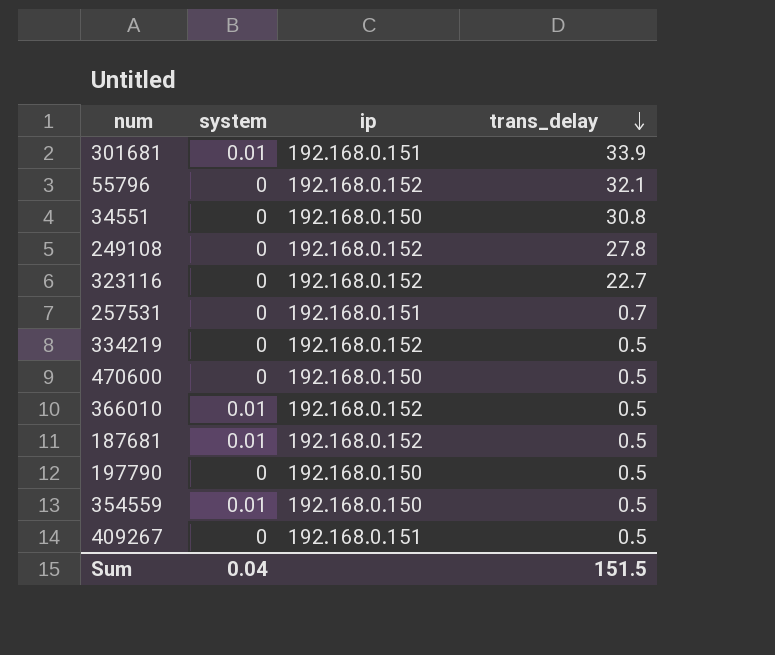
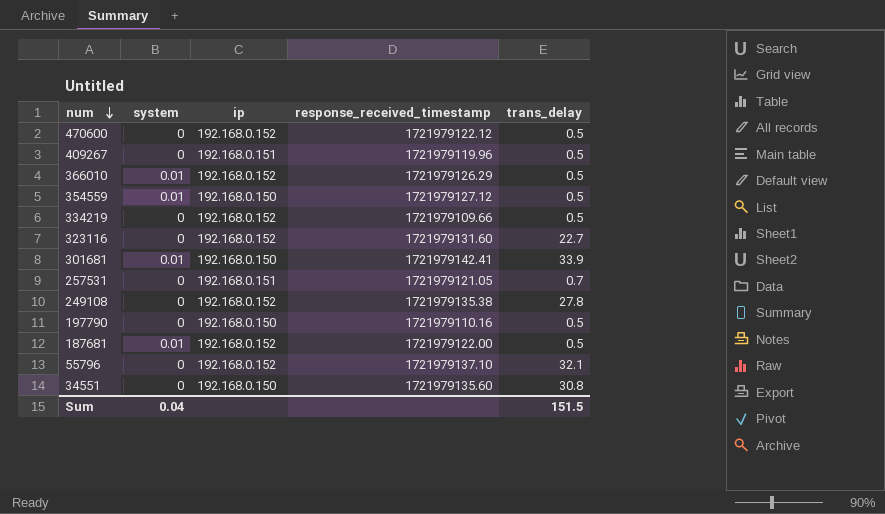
row order: trans_delay descending -> num descending
column response_received_timestamp | position: none -> 4
470600 | ip: 192.168.0.150 -> 192.168.0.152
301681 | ip: 192.168.0.151 -> 192.168.0.150

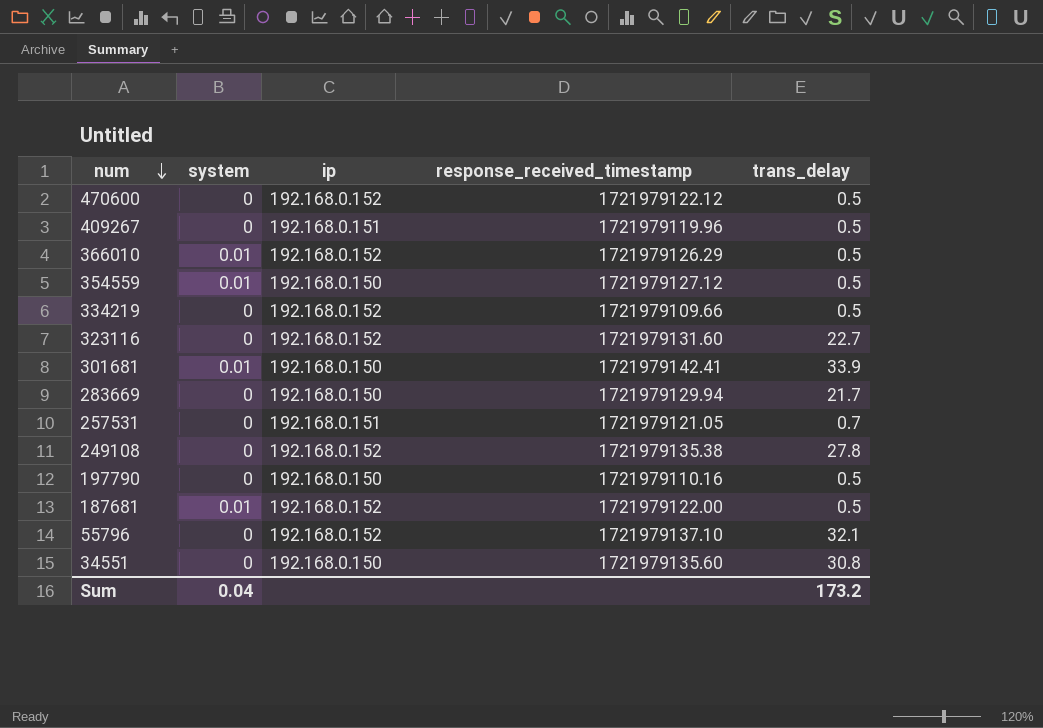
row 283669: none -> 0 | 192.168.0.150 | 1721979129.94 | 21.7
Sum | trans_delay: 151.5 -> 173.2

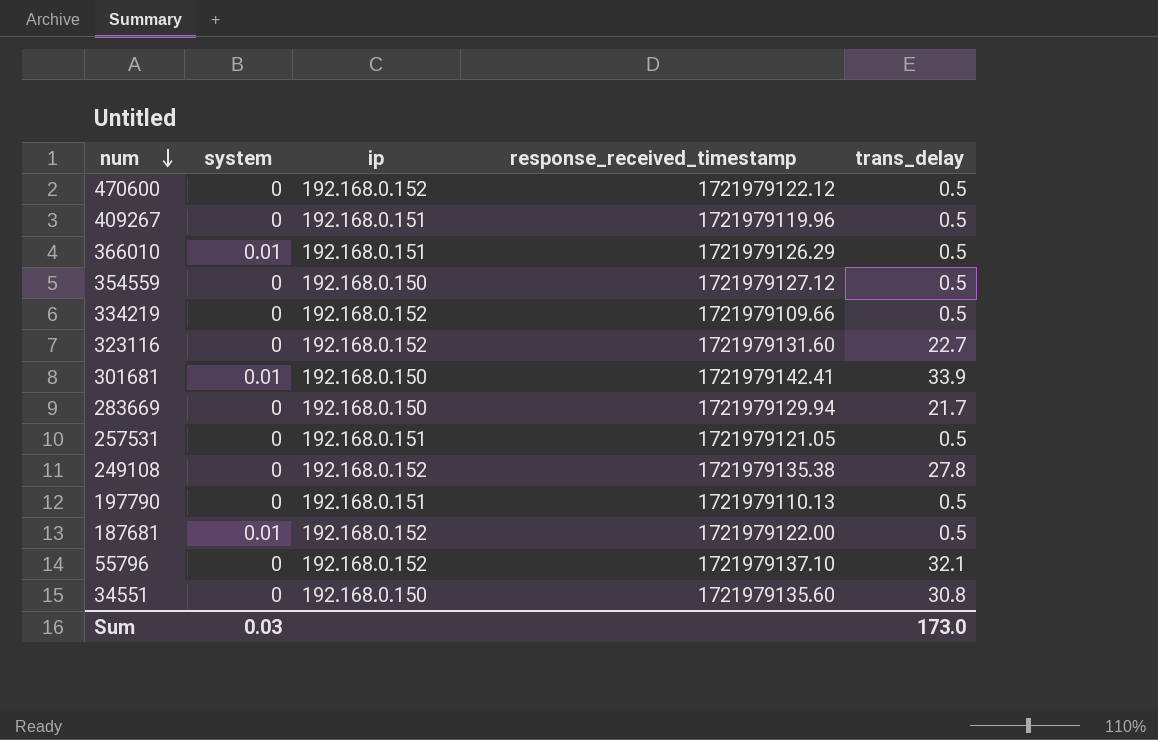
366010 | ip: 192.168.0.152 -> 192.168.0.151
354559 | system: 0.01 -> 0
257531 | trans_delay: 0.7 -> 0.5
197790 | ip: 192.168.0.150 -> 192.168.0.151
197790 | response_received_timestamp: 1721979110.16 -> 1721979110.13
Sum | system: 0.04 -> 0.03
Sum | trans_delay: 173.2 -> 173.0

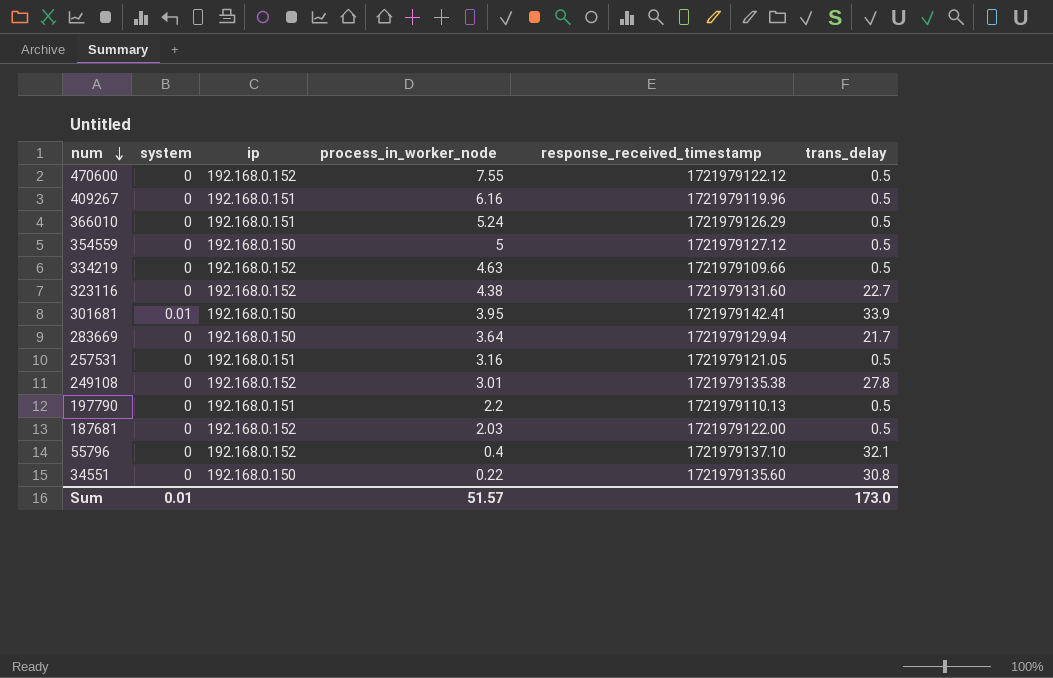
column process_in_worker_node | position: none -> 4
366010 | system: 0.01 -> 0
187681 | system: 0.01 -> 0
Sum | system: 0.03 -> 0.01

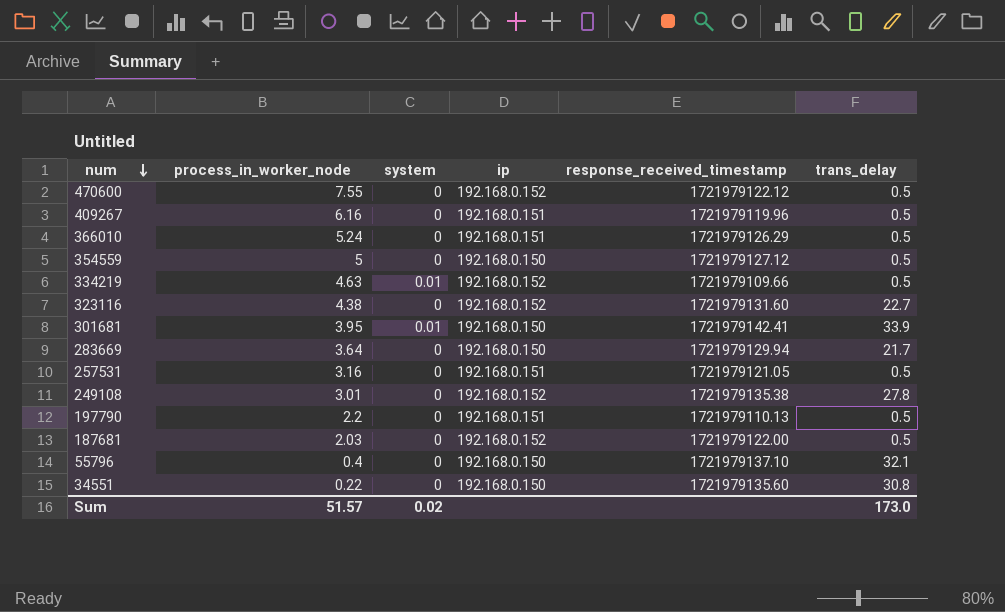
column process_in_worker_node | position: 4 -> 2
334219 | system: 0 -> 0.01
55796 | ip: 192.168.0.152 -> 192.168.0.150
Sum | system: 0.01 -> 0.02

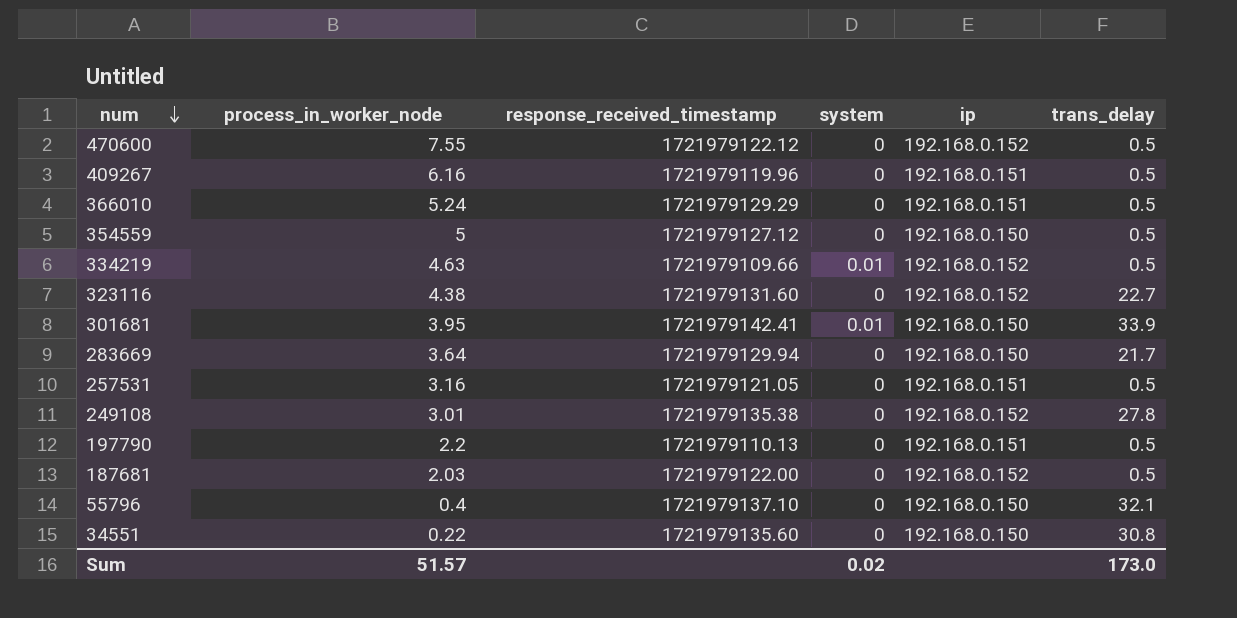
column response_received_timestamp | position: 5 -> 3
366010 | response_received_timestamp: 1721979126.29 -> 1721979129.29

